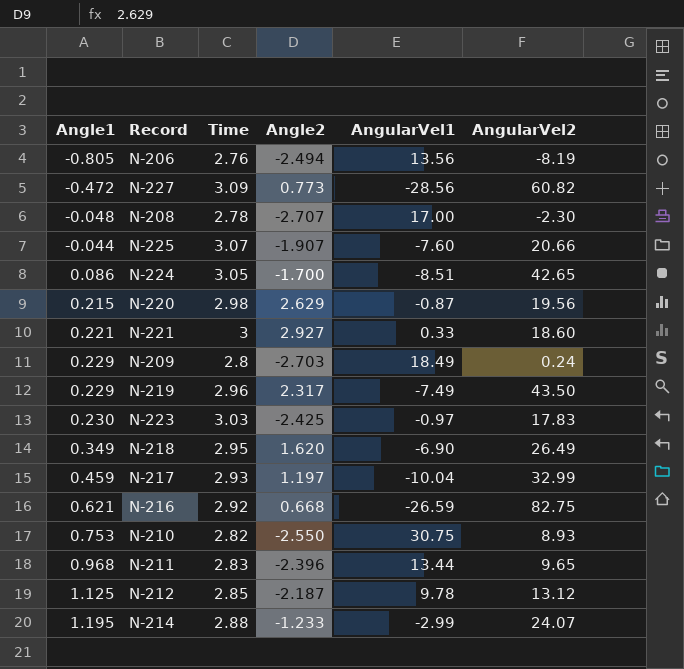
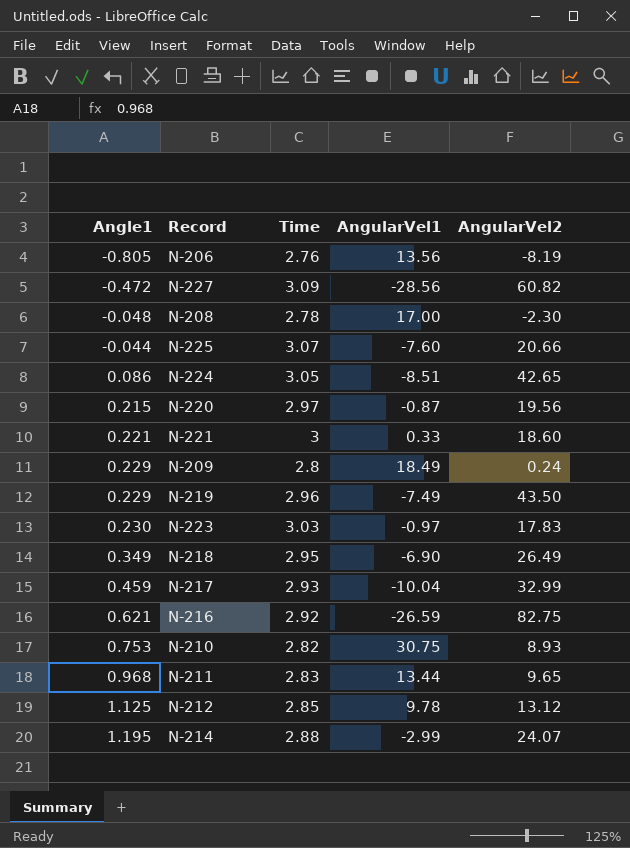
column Angle2 | position: 4 -> none
N-220 | Time: 2.98 -> 2.97

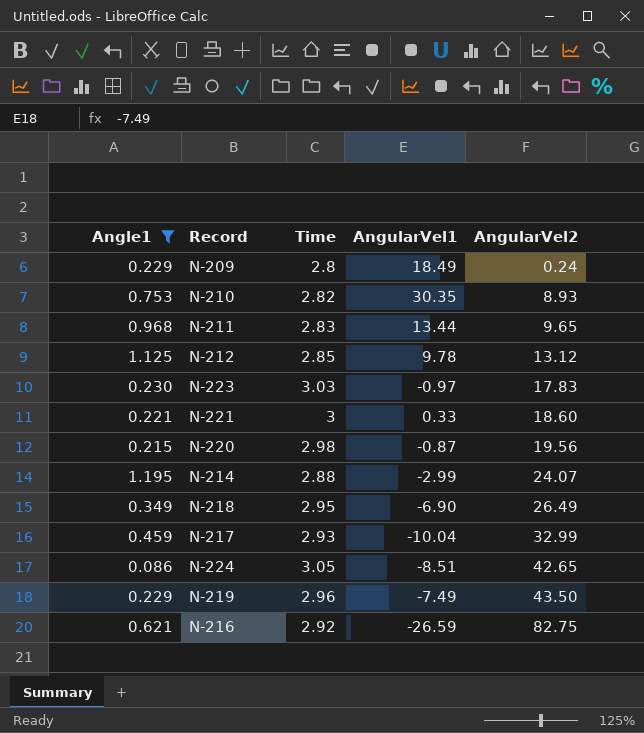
filter: none -> Angle1 >= 0.086
row order: Angle1 ascending -> AngularVel2 ascending
N-210 | AngularVel1: 30.75 -> 30.35
N-220 | Time: 2.97 -> 2.98

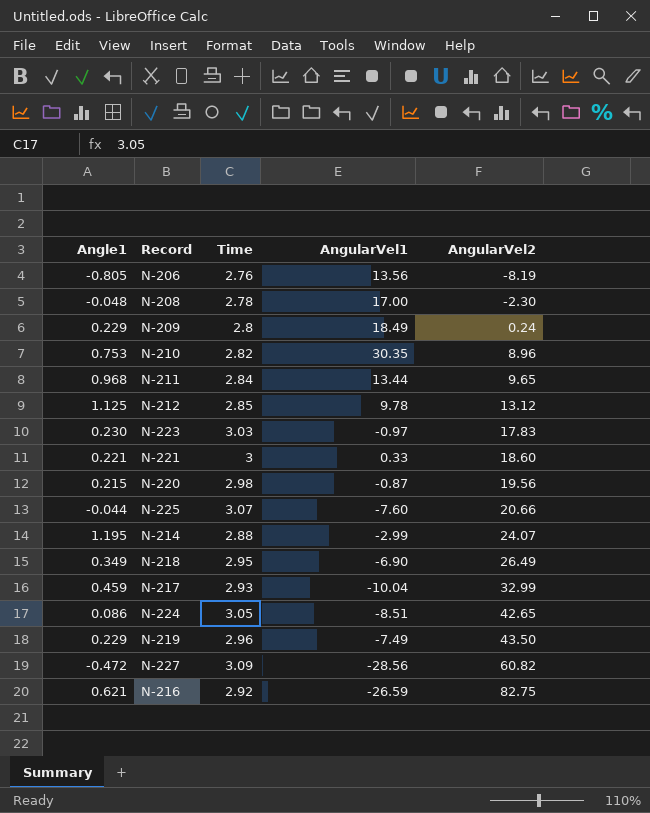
filter: Angle1 >= 0.086 -> none
N-210 | AngularVel2: 8.93 -> 8.96
N-211 | Time: 2.83 -> 2.84

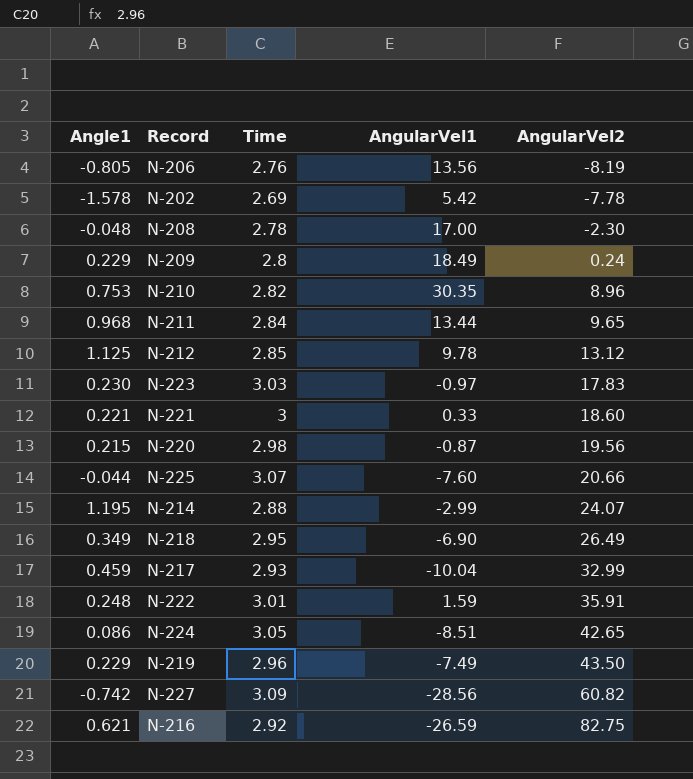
row N-202: none -> -1.578 | 2.69 | 5.42 | -7.78
row N-222: none -> 0.248 | 3.01 | 1.59 | 35.91
N-227 | Angle1: -0.472 -> -0.742

